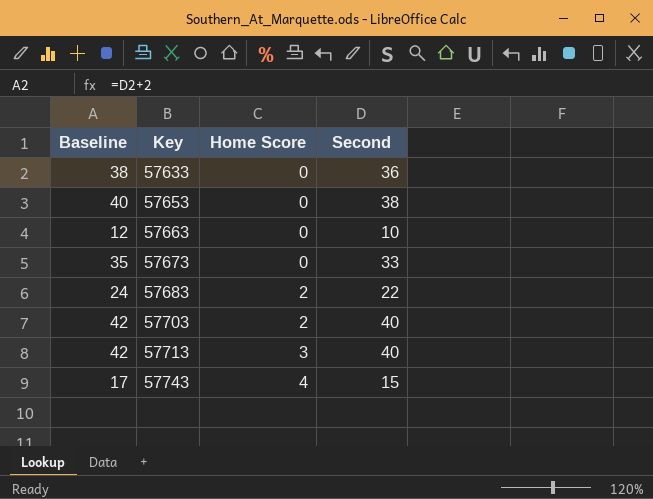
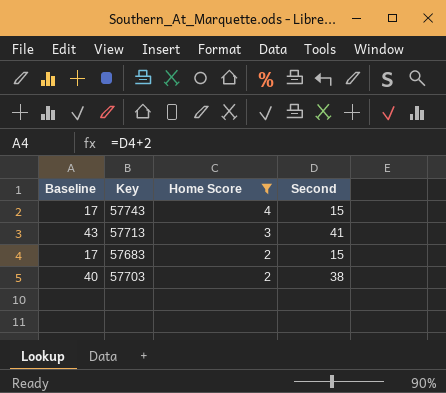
filter: none -> Home Score != 0
row order: Key ascending -> Home Score descending
57713 | Baseline: 42 -> 43
57713 | Second: 40 -> 41
57683 | Baseline: 24 -> 17
57683 | Second: 22 -> 15
57703 | Baseline: 42 -> 40
57703 | Second: 40 -> 38

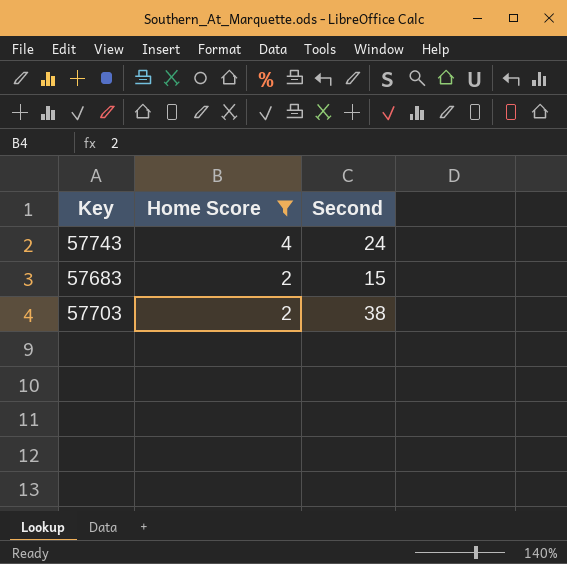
column Baseline | formula: [Second] + 2 -> none
row 57713: 43 | 3 | 41 -> none
57743 | Second: 15 -> 24

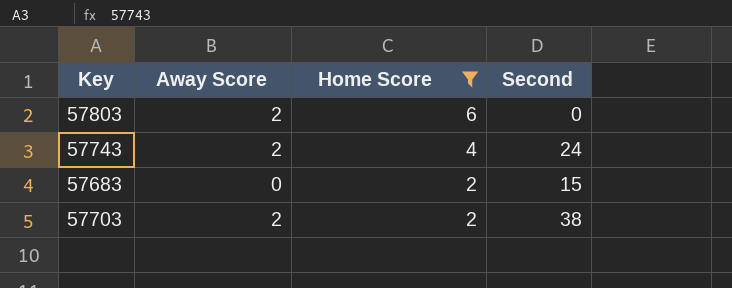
column Away Score | position: none -> 2
row 57803: none -> 2 | 6 | 0

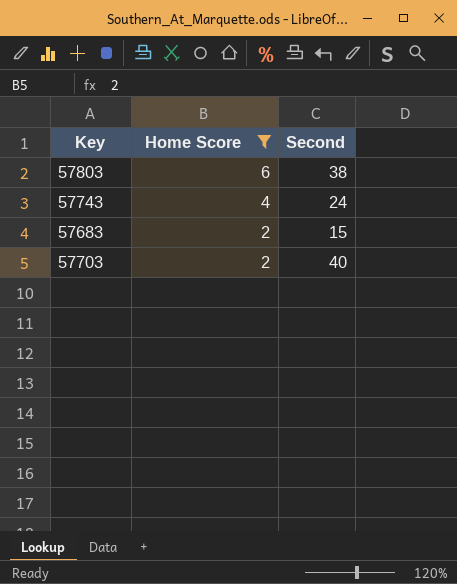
column Away Score | position: 2 -> none
57803 | Second: 0 -> 38
57703 | Second: 38 -> 40

